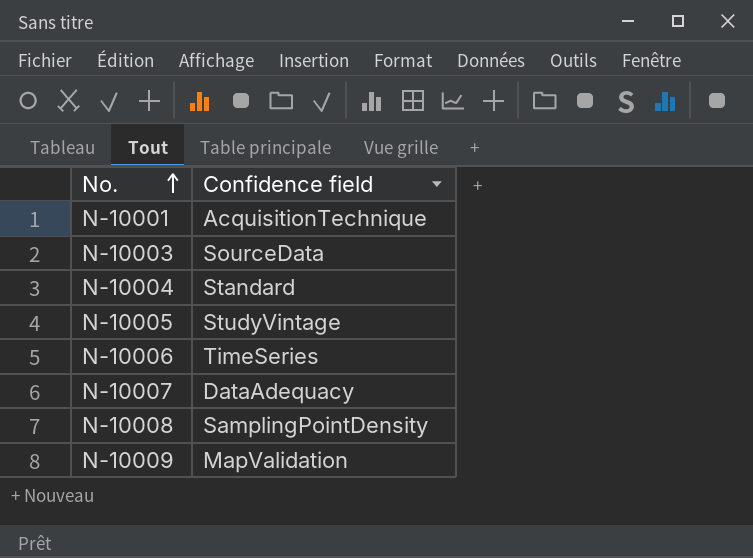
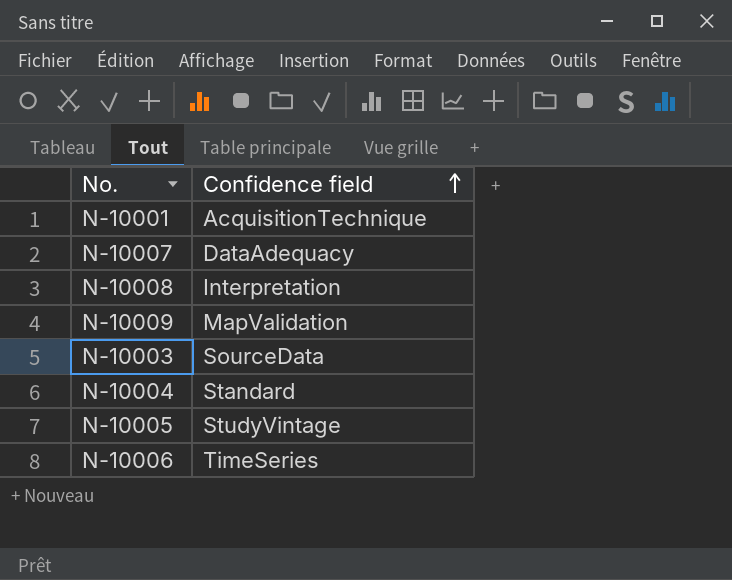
row order: No. ascending -> Confidence field ascending
N-10008 | Confidence field: SamplingPointDensity -> Interpretation

